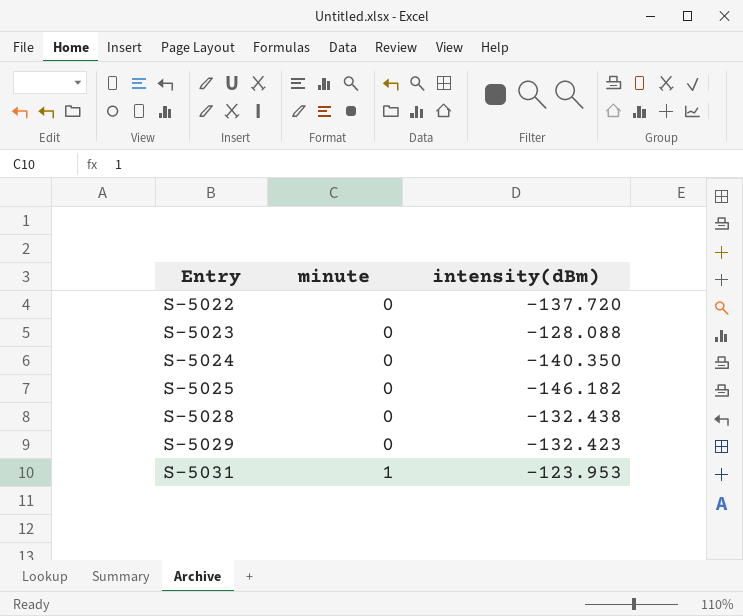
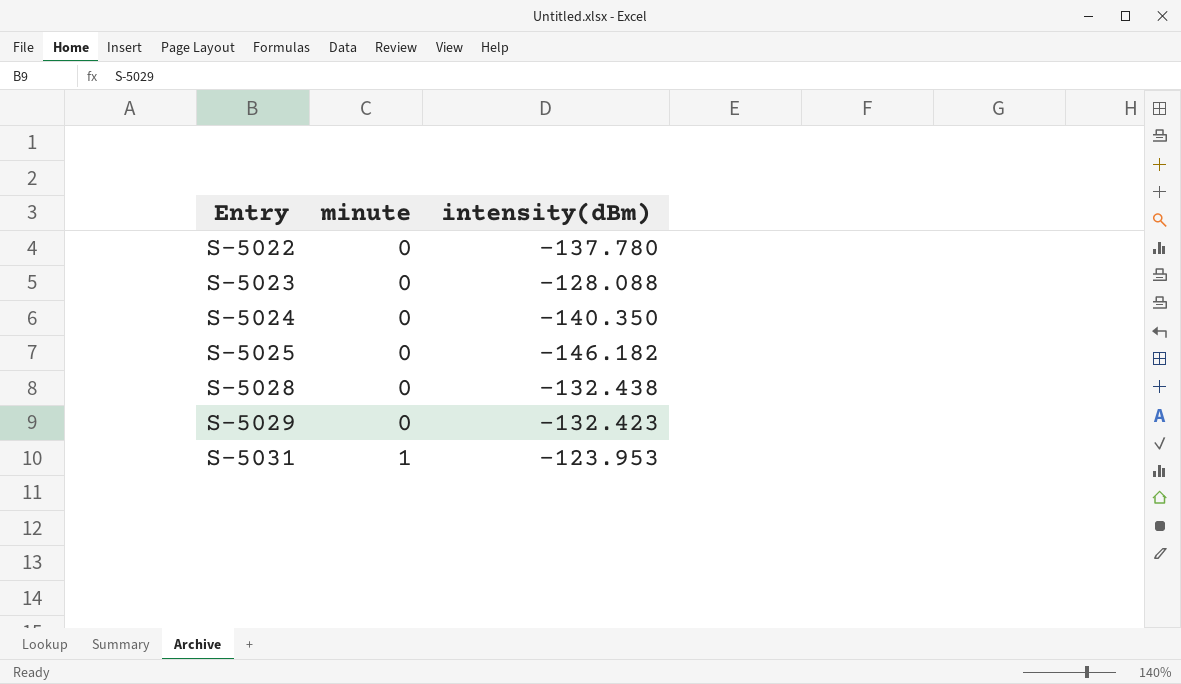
S-5022 | intensity(dBm): -137.720 -> -137.780

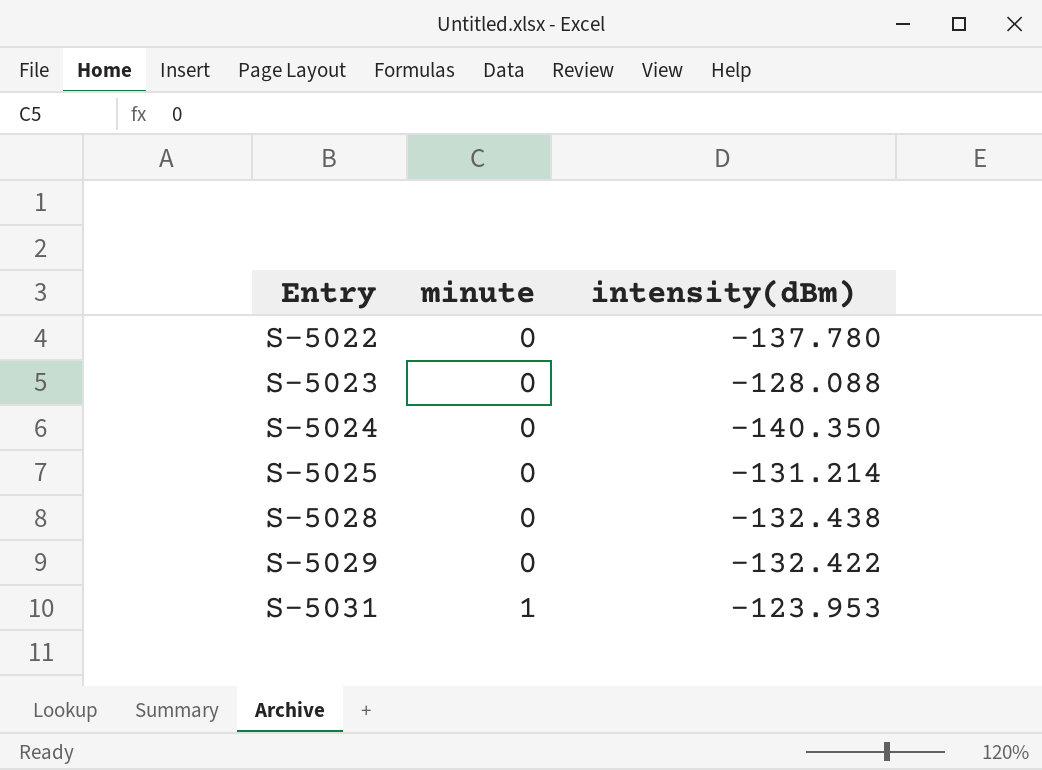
S-5025 | intensity(dBm): -146.182 -> -131.214
S-5029 | intensity(dBm): -132.423 -> -132.422

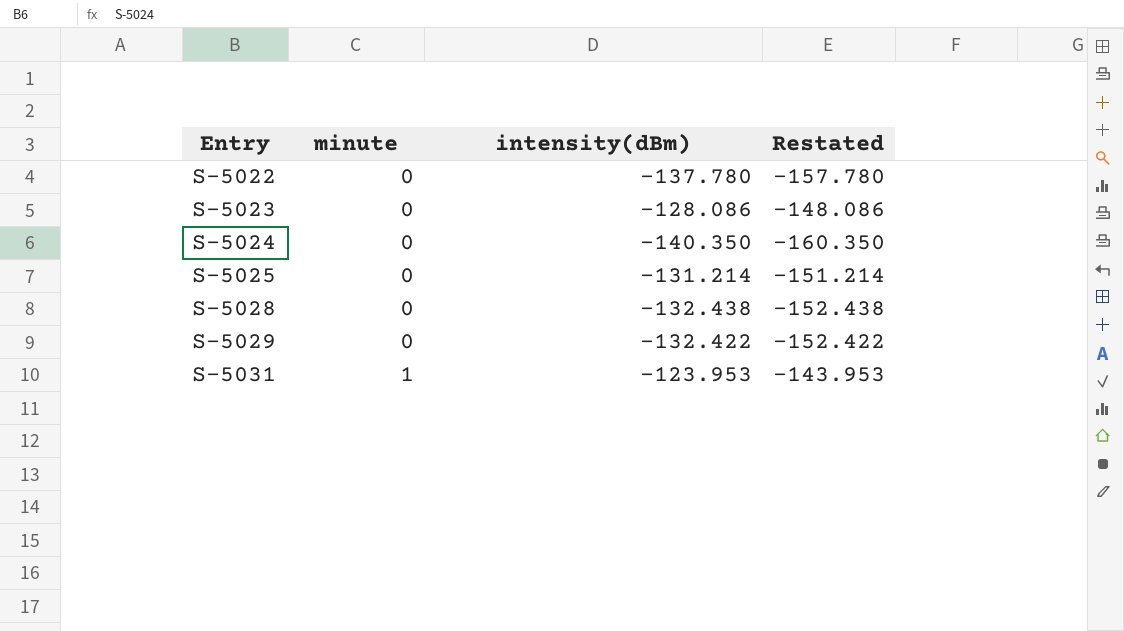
column Restated | formula: none -> [intensity(dBm)] - 20
S-5023 | intensity(dBm): -128.088 -> -128.086

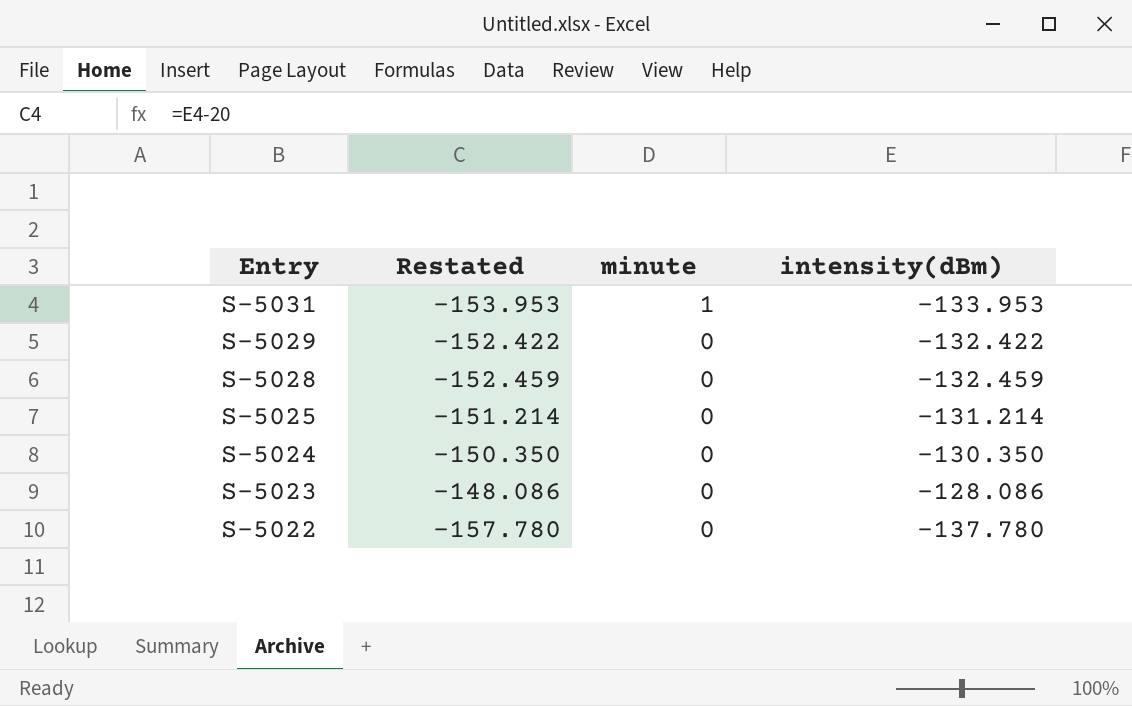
row order: Entry ascending -> Entry descending
column Restated | position: 4 -> 2
S-5031 | Restated: -143.953 -> -153.953
S-5031 | intensity(dBm): -123.953 -> -133.953
S-5028 | Restated: -152.438 -> -152.459
S-5028 | intensity(dBm): -132.438 -> -132.459
S-5024 | Restated: -160.350 -> -150.350
S-5024 | intensity(dBm): -140.350 -> -130.350

